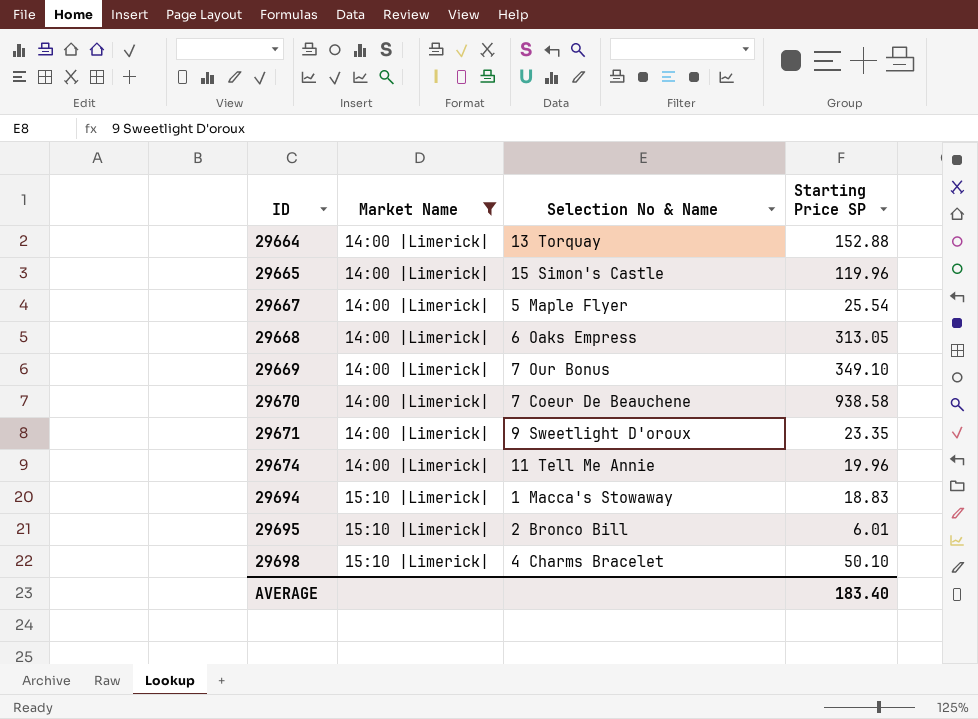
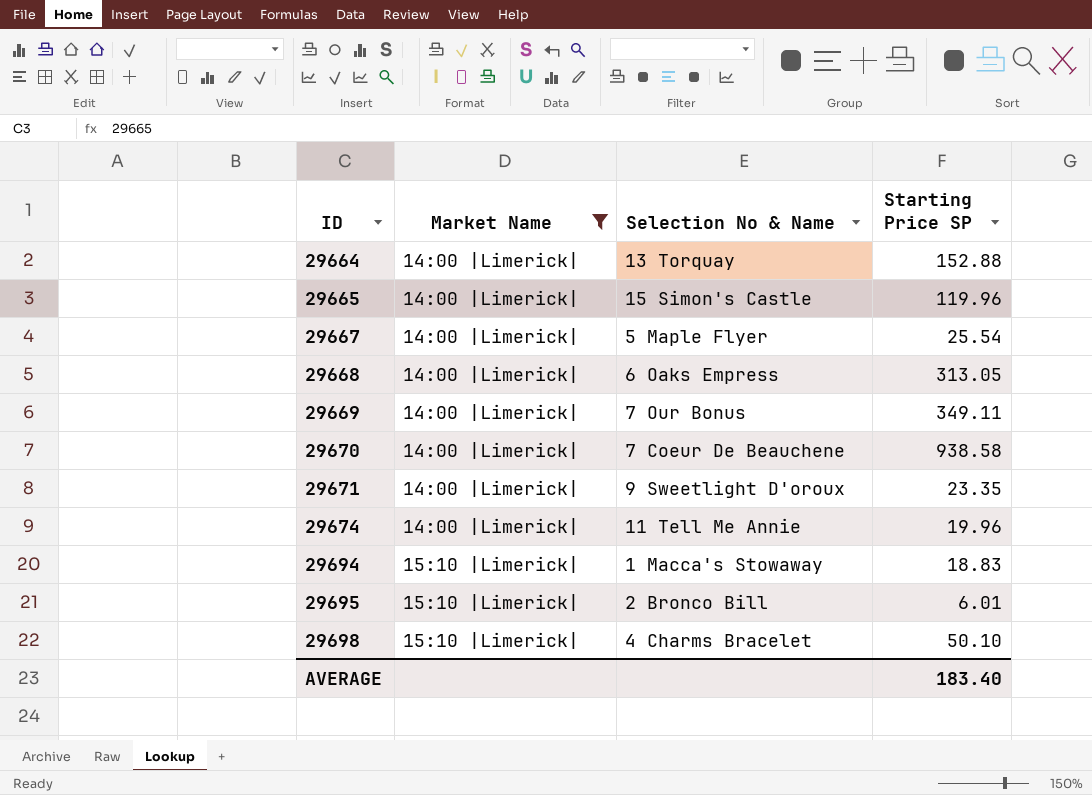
29669 | Starting Price SP: 349.10 -> 349.11

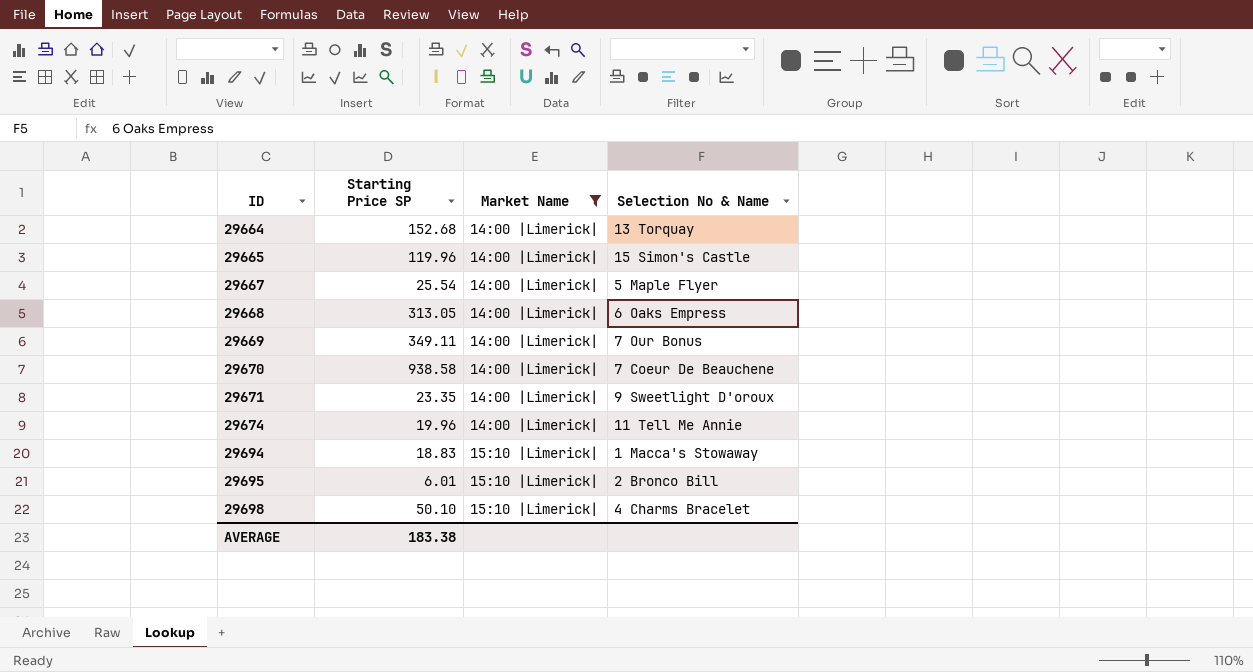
column Starting Price SP | position: 4 -> 2
29664 | Starting Price SP: 152.88 -> 152.68
AVERAGE | Starting Price SP: 183.40 -> 183.38

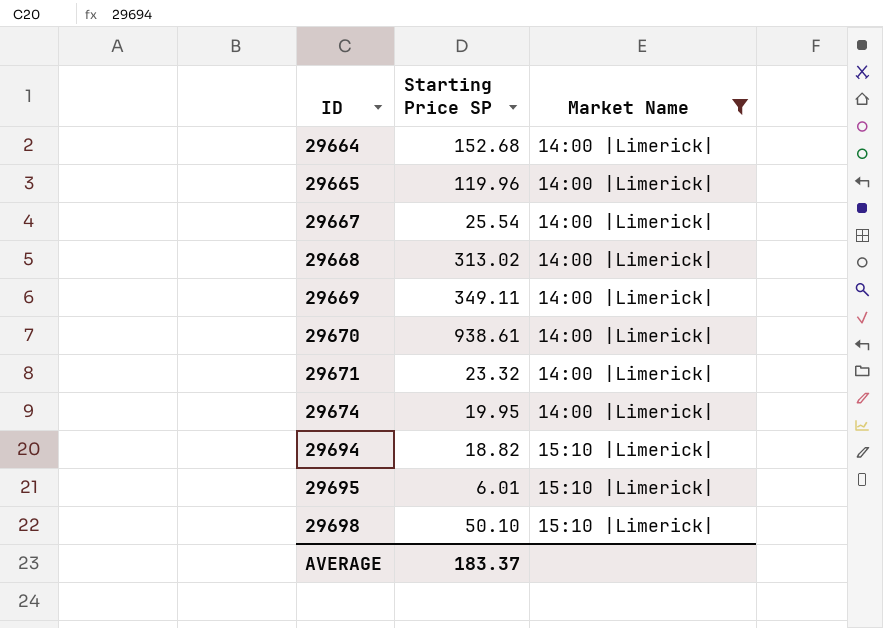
column Selection No & Name | position: 4 -> none
29668 | Starting Price SP: 313.05 -> 313.02
29670 | Starting Price SP: 938.58 -> 938.61
29671 | Starting Price SP: 23.35 -> 23.32
29674 | Starting Price SP: 19.96 -> 19.95
29694 | Starting Price SP: 18.83 -> 18.82
AVERAGE | Starting Price SP: 183.38 -> 183.37

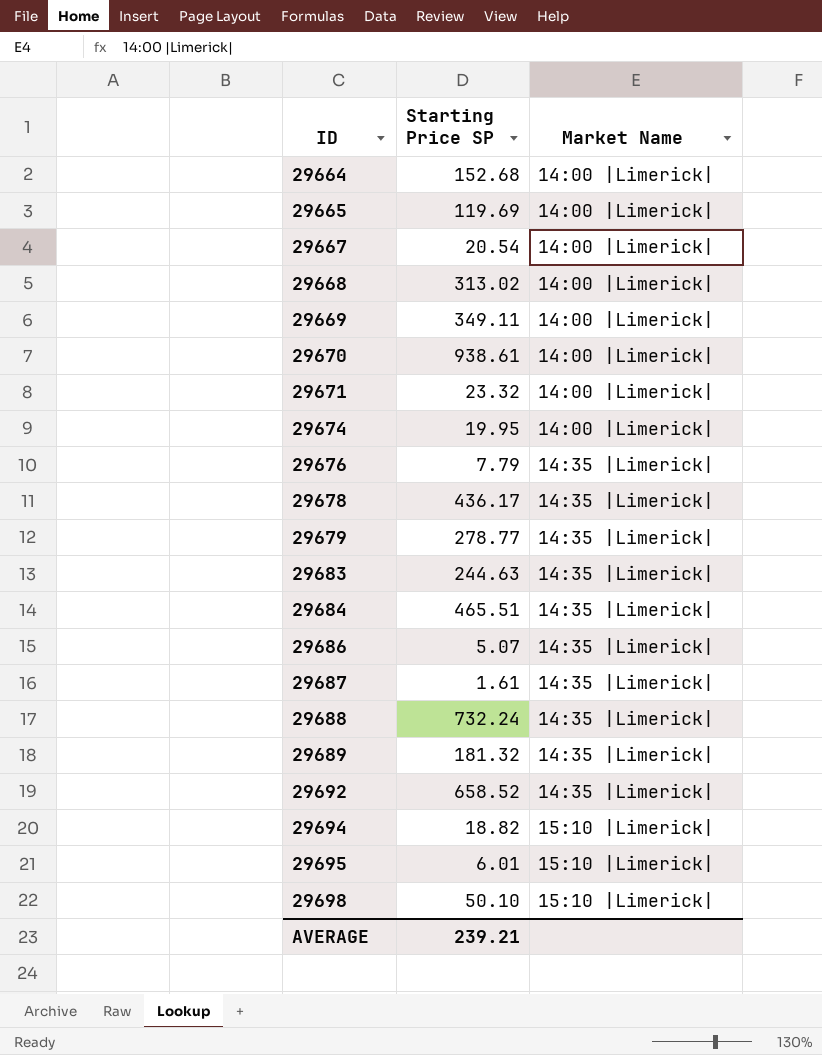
filter: Market Name != 14:35 |Limerick| -> none
29665 | Starting Price SP: 119.96 -> 119.69
29667 | Starting Price SP: 25.54 -> 20.54
AVERAGE | Starting Price SP: 183.37 -> 239.21

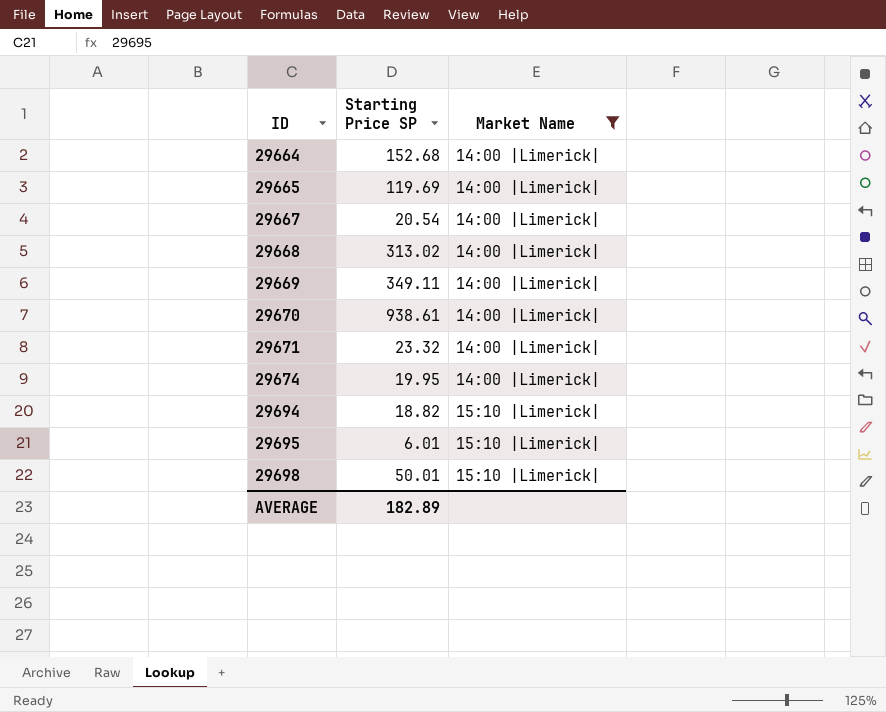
filter: none -> Market Name != 14:35 |Limerick|
29698 | Starting Price SP: 50.10 -> 50.01
AVERAGE | Starting Price SP: 239.21 -> 182.89

